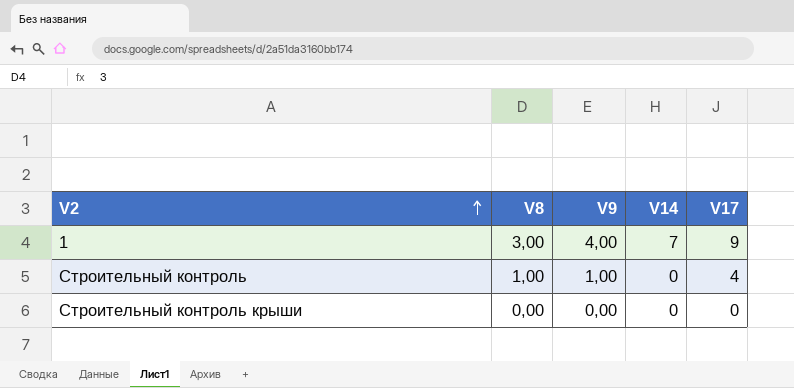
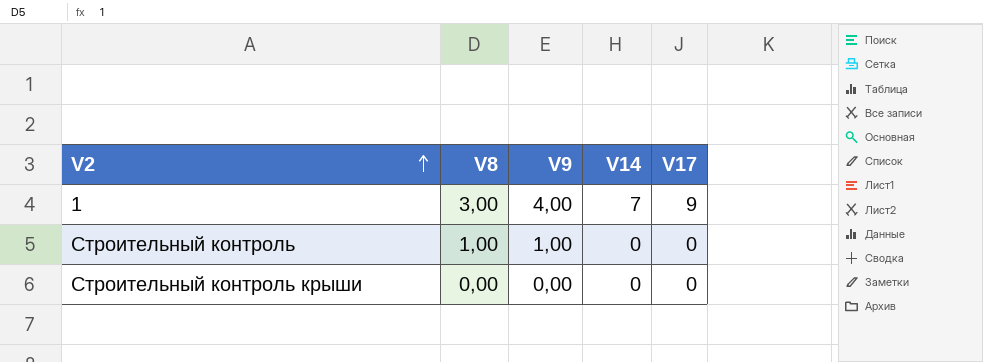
Строительный контроль | V17: 4 -> 0

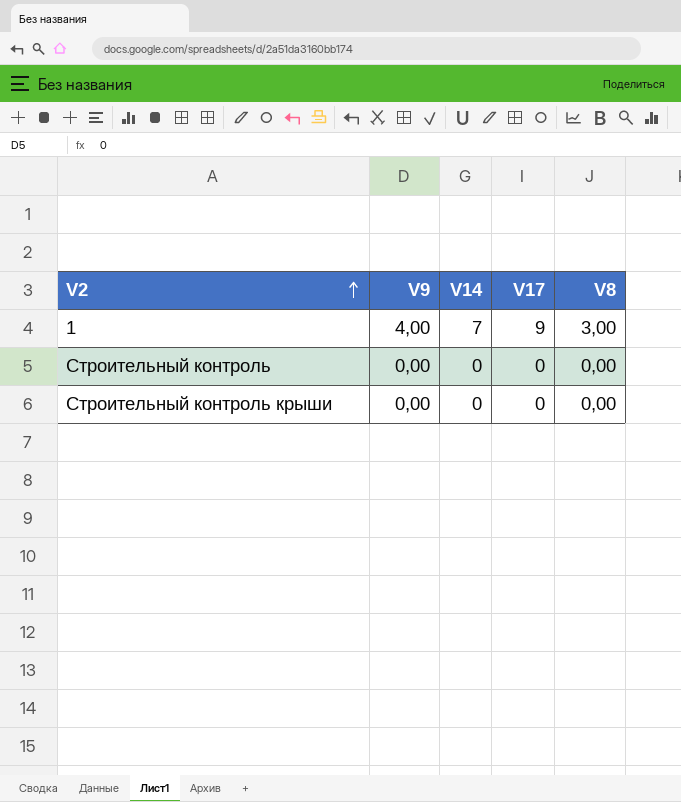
column V8 | position: 2 -> 5
Строительный контроль | V9: 1,00 -> 0,00
Строительный контроль | V8: 1,00 -> 0,00

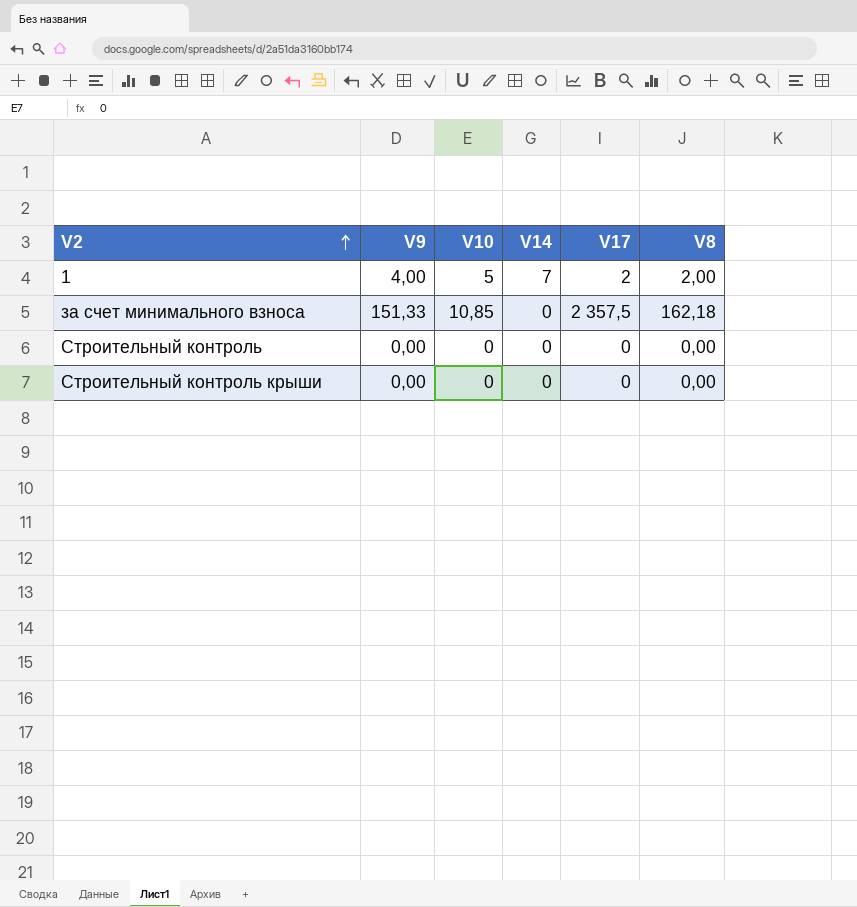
column V10 | position: none -> 3
1 | V17: 9 -> 2
1 | V8: 3,00 -> 2,00
row за счет минимального взноса: none -> 151,33 | 10,85 | 0 | 2 357,5 | 162,18

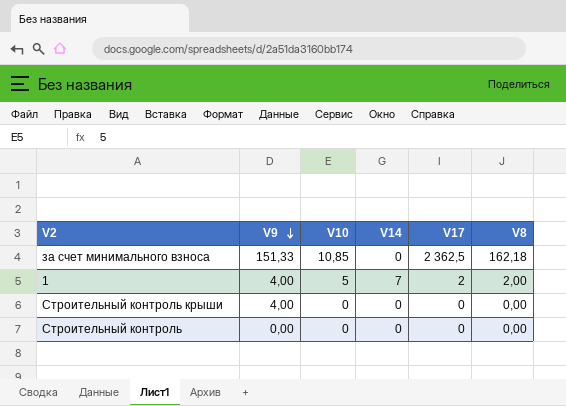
row order: V2 ascending -> V9 descending
за счет минимального взноса | V17: 2 357,5 -> 2 362,5
Строительный контроль крыши | V9: 0,00 -> 4,00

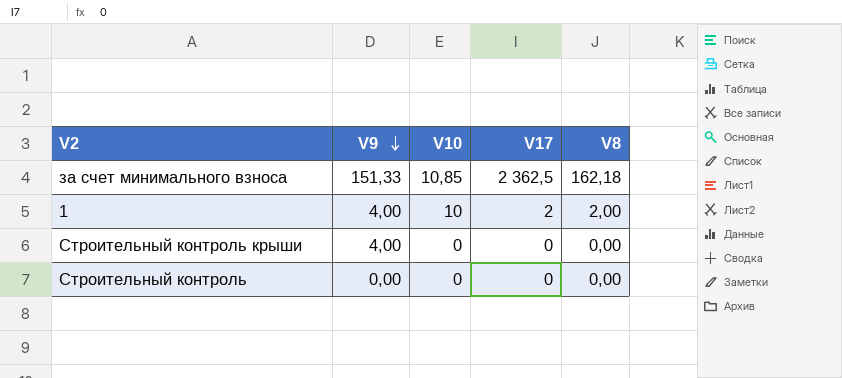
column V14 | position: 4 -> none
1 | V10: 5 -> 10

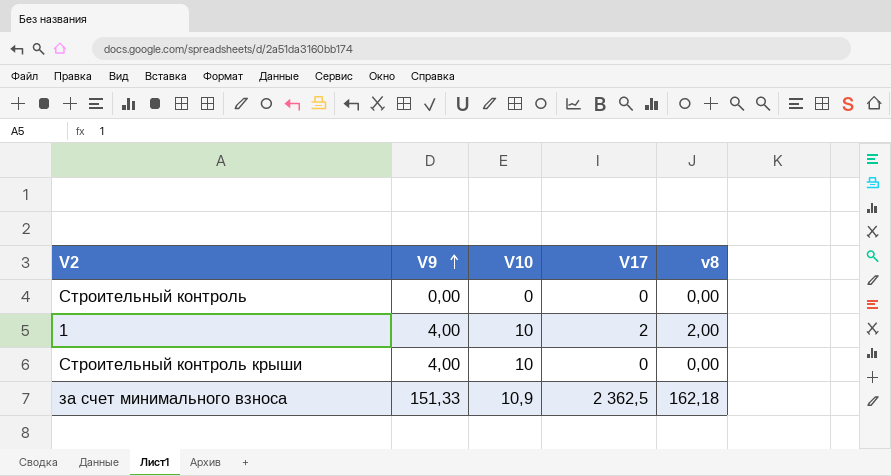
row order: V9 descending -> V9 ascending
column name: V8 -> v8
Строительный контроль крыши | V10: 0 -> 10
за счет минимального взноса | V10: 10,85 -> 10,9

